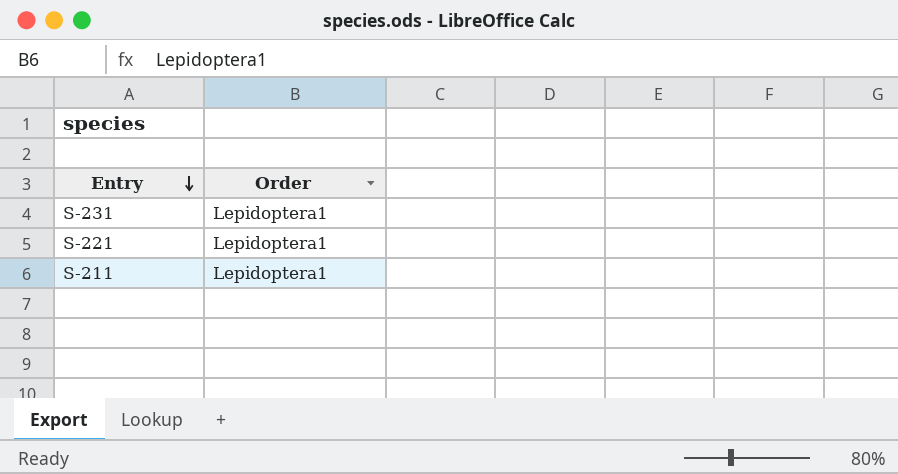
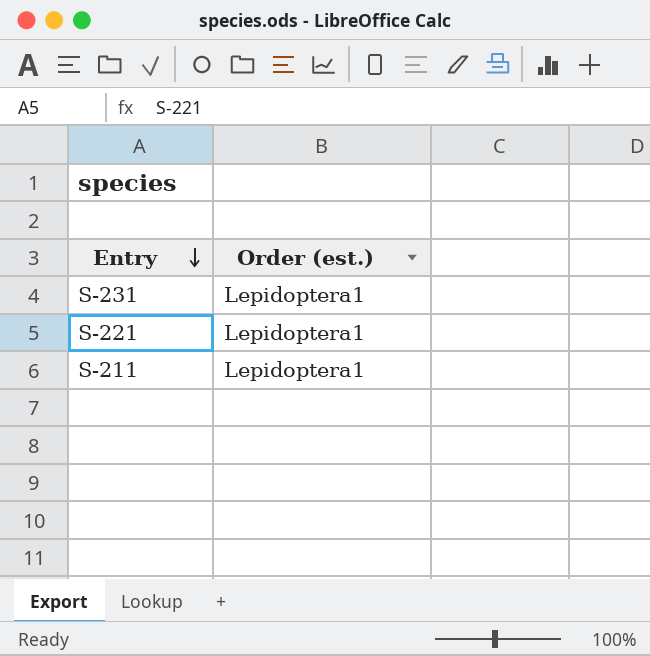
column name: Order -> Order (est.)

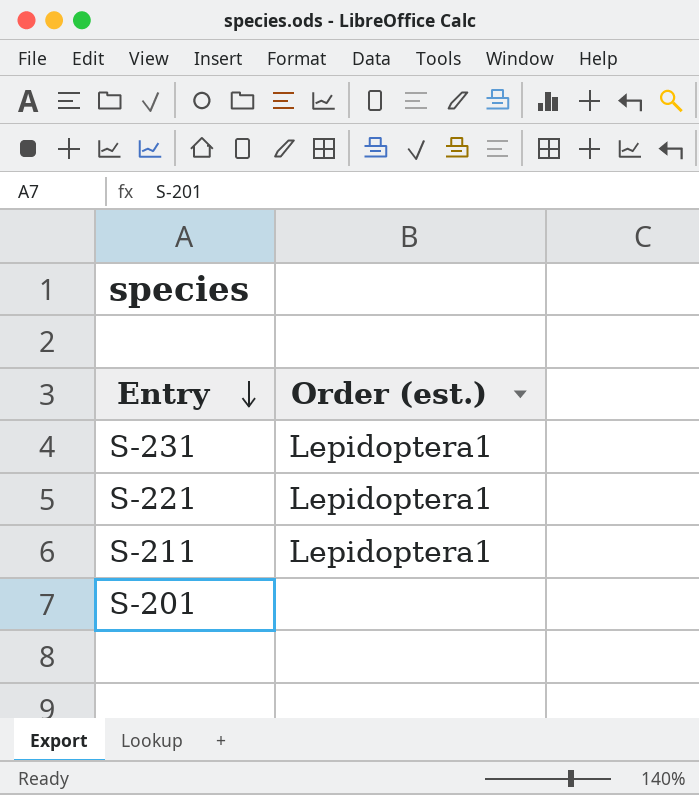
row S-201: none -> none

